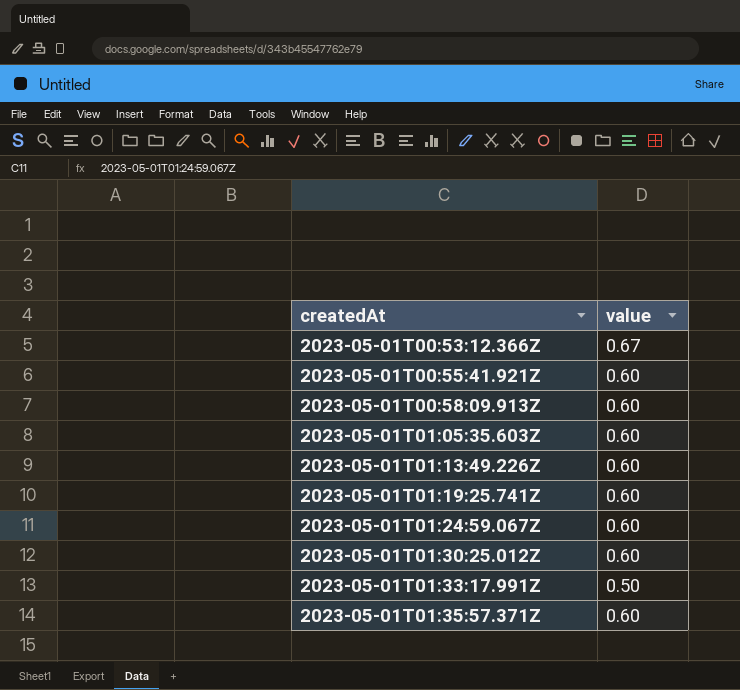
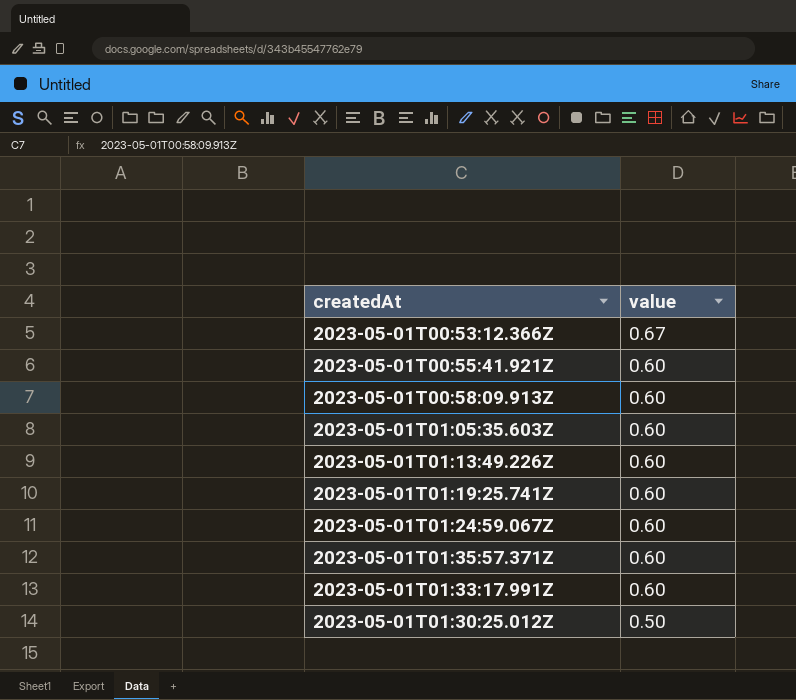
row order: createdAt ascending -> value descending
2023-05-01T01:33:17.991Z | value: 0.50 -> 0.60
2023-05-01T01:30:25.012Z | value: 0.60 -> 0.50

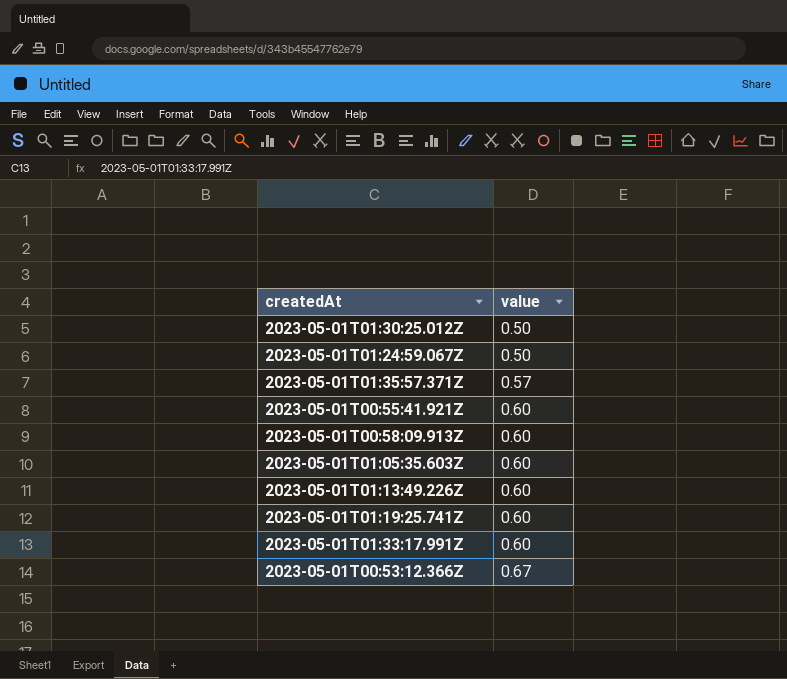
row order: value descending -> value ascending
2023-05-01T01:24:59.067Z | value: 0.60 -> 0.50
2023-05-01T01:35:57.371Z | value: 0.60 -> 0.57

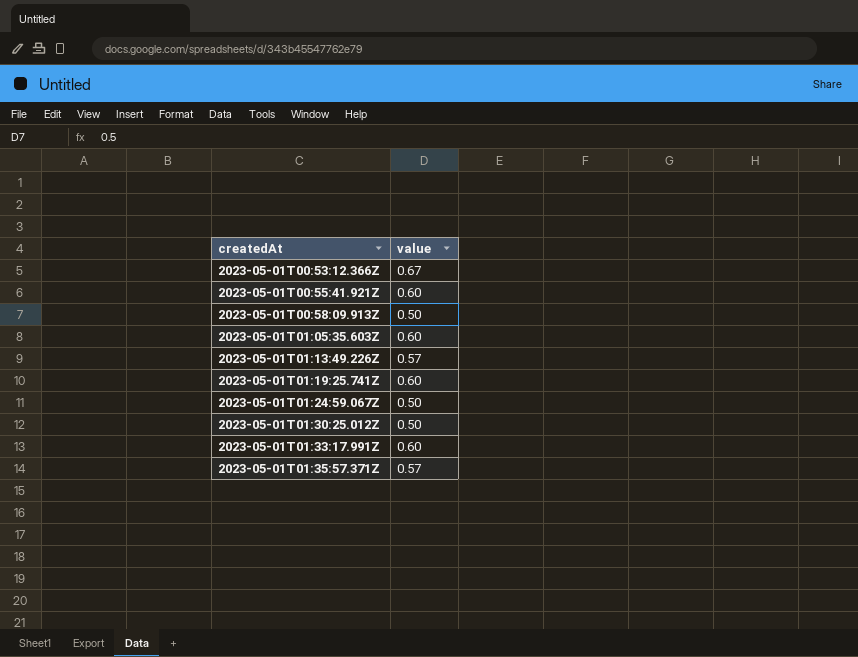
row order: value ascending -> createdAt ascending
2023-05-01T00:58:09.913Z | value: 0.60 -> 0.50
2023-05-01T01:13:49.226Z | value: 0.60 -> 0.57

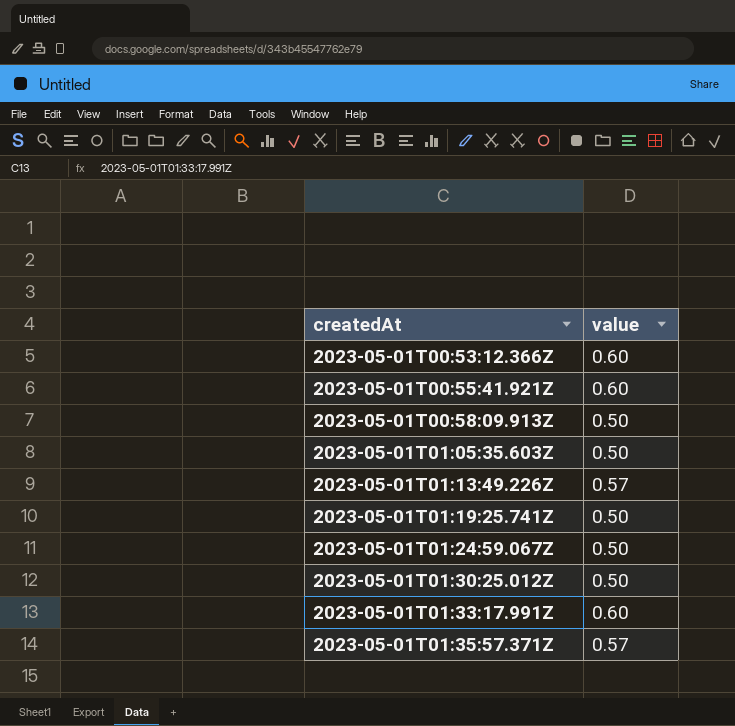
2023-05-01T00:53:12.366Z | value: 0.67 -> 0.60
2023-05-01T01:05:35.603Z | value: 0.60 -> 0.50
2023-05-01T01:19:25.741Z | value: 0.60 -> 0.50

